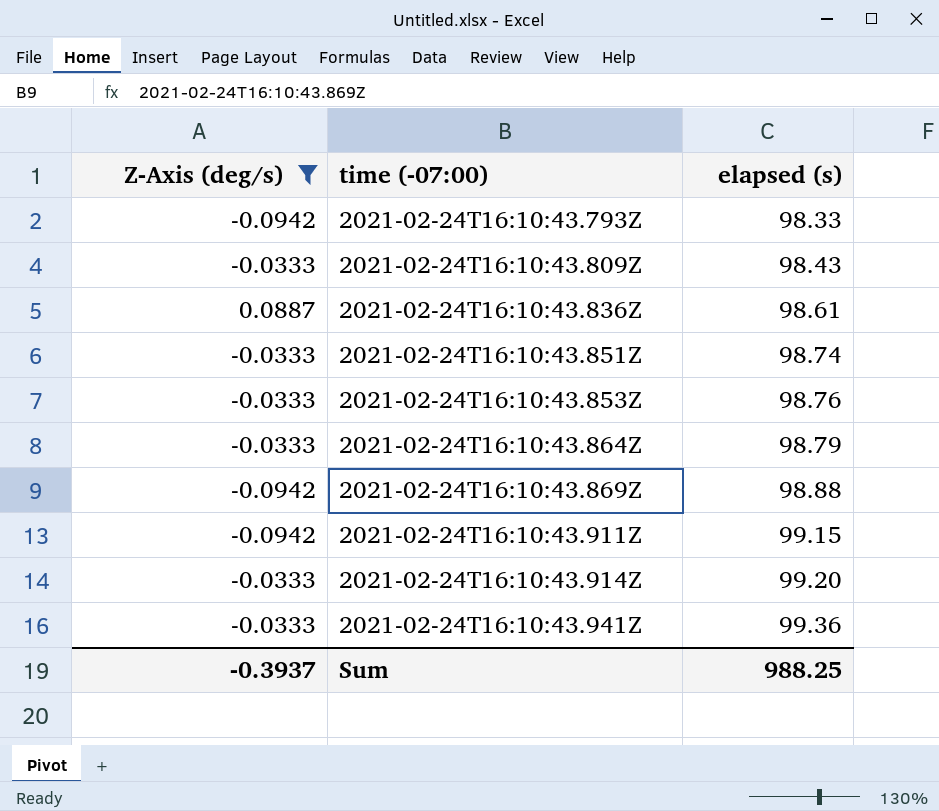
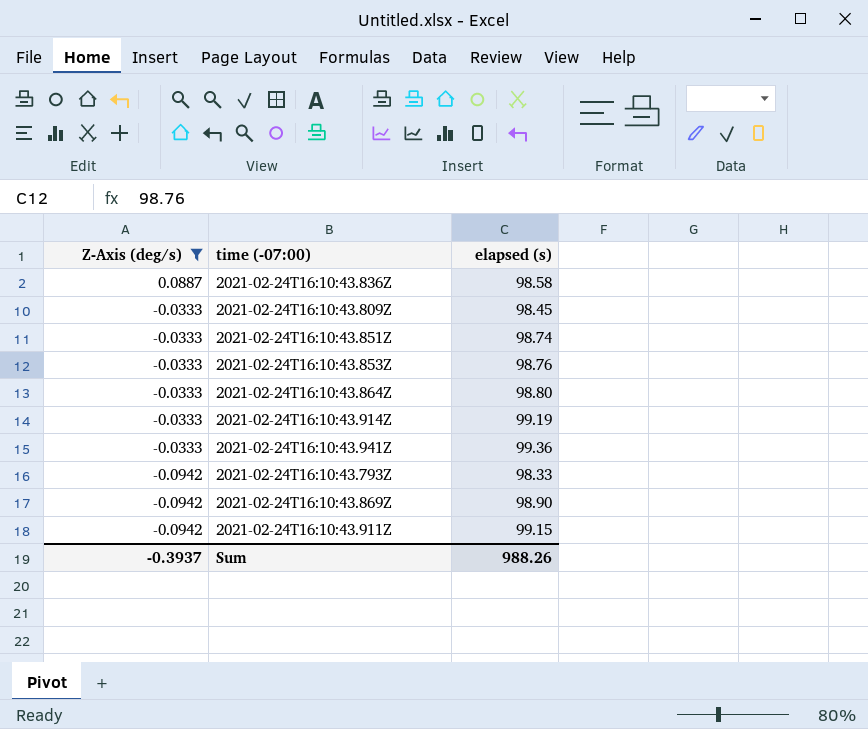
row order: time (-07:00) ascending -> Z-Axis (deg/s) descending
2021-02-24T16:10:43.836Z | elapsed (s): 98.61 -> 98.58
2021-02-24T16:10:43.809Z | elapsed (s): 98.43 -> 98.45
2021-02-24T16:10:43.864Z | elapsed (s): 98.79 -> 98.80
2021-02-24T16:10:43.914Z | elapsed (s): 99.20 -> 99.19
2021-02-24T16:10:43.869Z | elapsed (s): 98.88 -> 98.90
Sum | elapsed (s): 988.25 -> 988.26

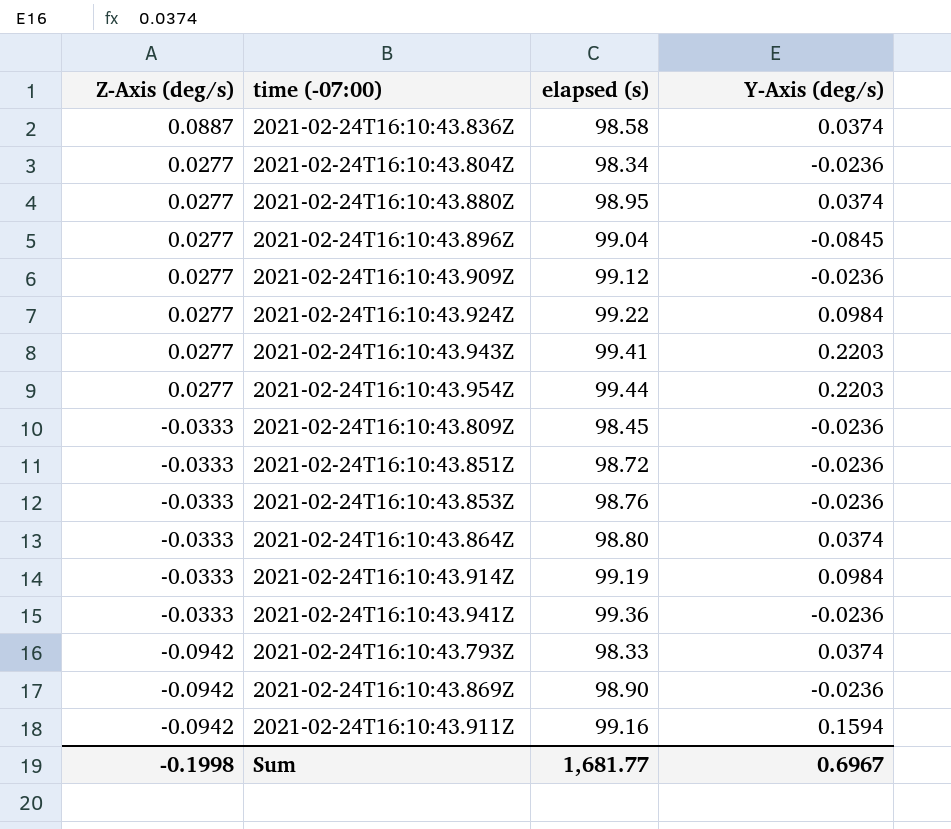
filter: Z-Axis (deg/s) != 0.0277 -> none
column Y-Axis (deg/s) | position: none -> 4
2021-02-24T16:10:43.851Z | elapsed (s): 98.74 -> 98.72
2021-02-24T16:10:43.911Z | elapsed (s): 99.15 -> 99.16
Sum | Z-Axis (deg/s): -0.3937 -> -0.1998
Sum | elapsed (s): 988.26 -> 1,681.77

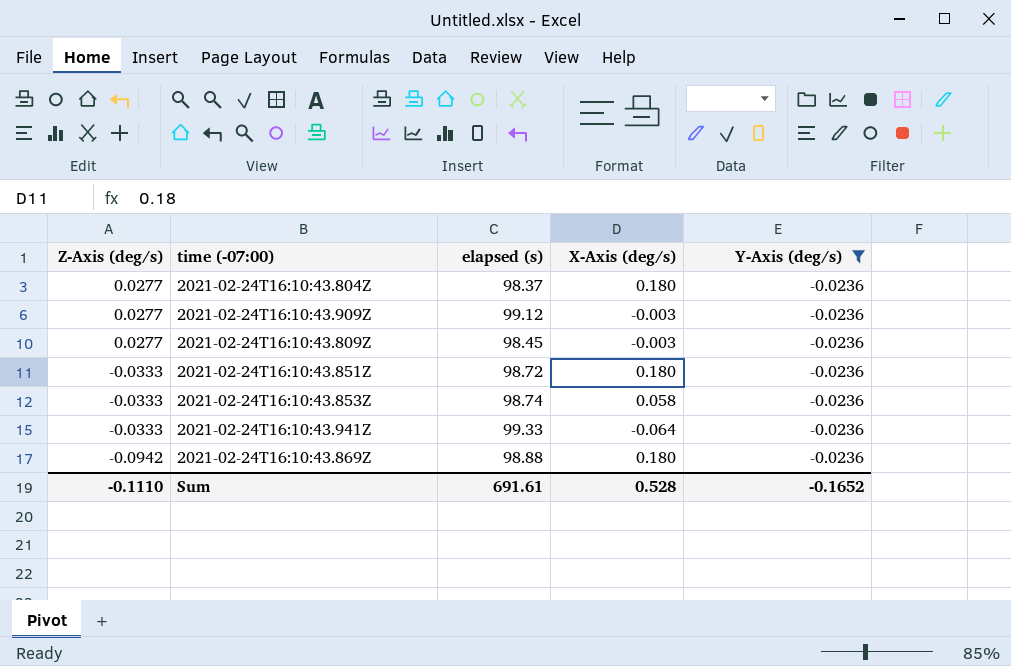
filter: none -> Y-Axis (deg/s) = -0.0236
column X-Axis (deg/s) | position: none -> 4
2021-02-24T16:10:43.804Z | elapsed (s): 98.34 -> 98.37
2021-02-24T16:10:43.809Z | Z-Axis (deg/s): -0.0333 -> 0.0277
2021-02-24T16:10:43.853Z | elapsed (s): 98.76 -> 98.74
2021-02-24T16:10:43.941Z | elapsed (s): 99.36 -> 99.33
2021-02-24T16:10:43.869Z | elapsed (s): 98.90 -> 98.88
Sum | Z-Axis (deg/s): -0.1998 -> -0.1110
Sum | elapsed (s): 1,681.77 -> 691.61
Sum | Y-Axis (deg/s): 0.6967 -> -0.1652

